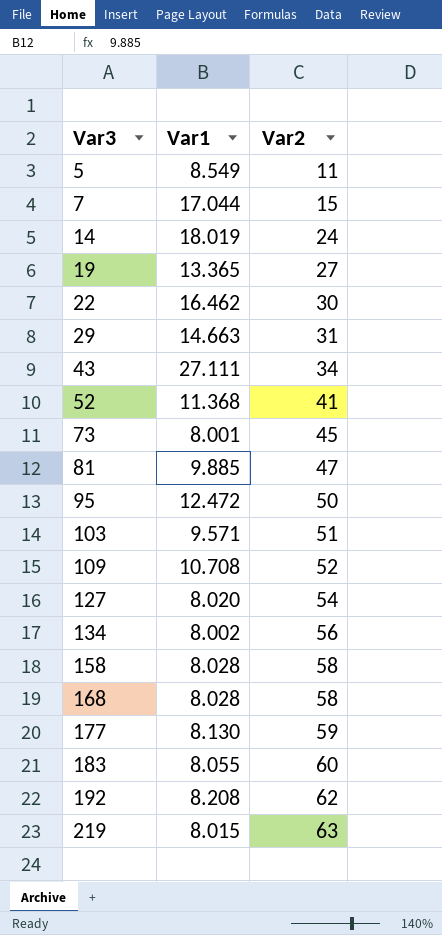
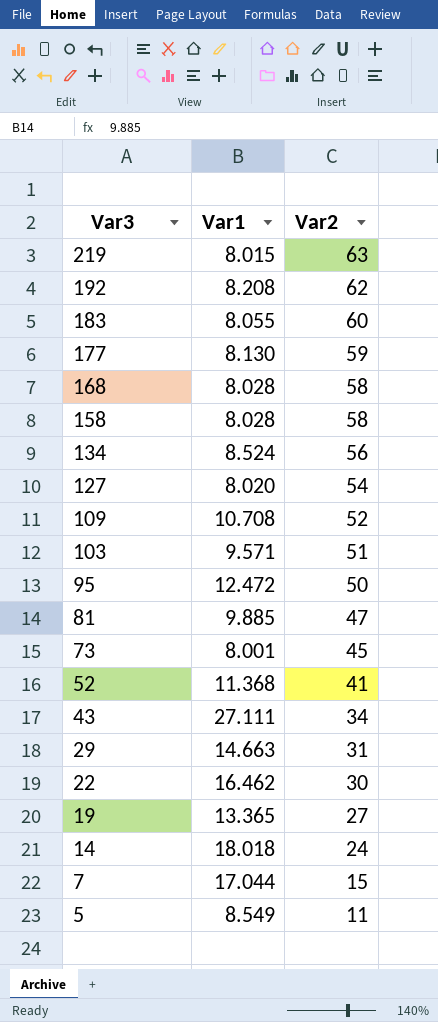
row order: Var3 ascending -> Var3 descending
134 | Var1: 8.002 -> 8.524
14 | Var1: 18.019 -> 18.018

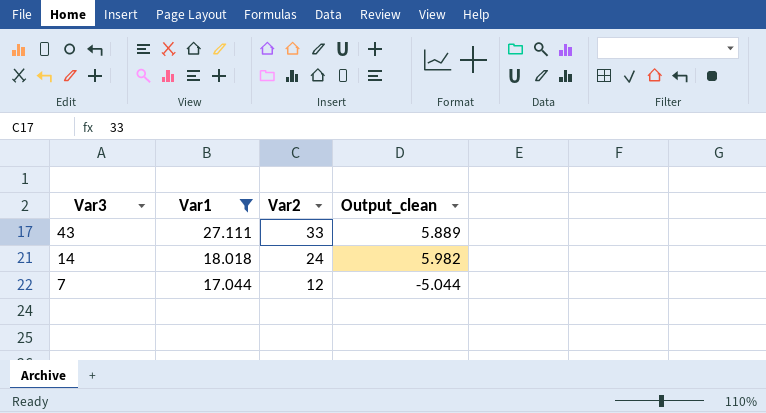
filter: none -> Var1 >= 17.044
column Output_clean | formula: none -> [Var2] - [Var1]
43 | Var2: 34 -> 33
7 | Var2: 15 -> 12

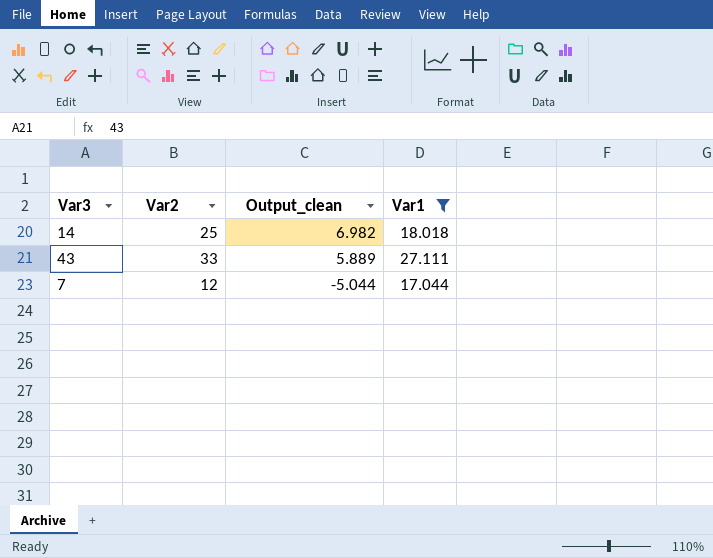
row order: Var3 descending -> Output_clean descending
column Var1 | position: 2 -> 4
14 | Var2: 24 -> 25
14 | Output_clean: 5.982 -> 6.982

